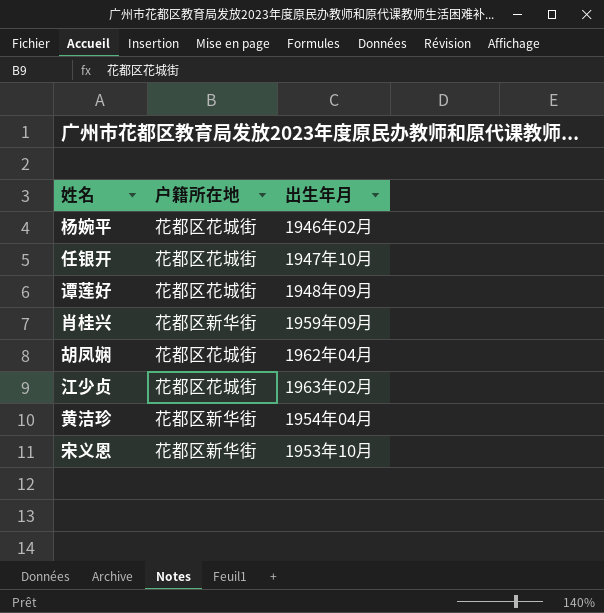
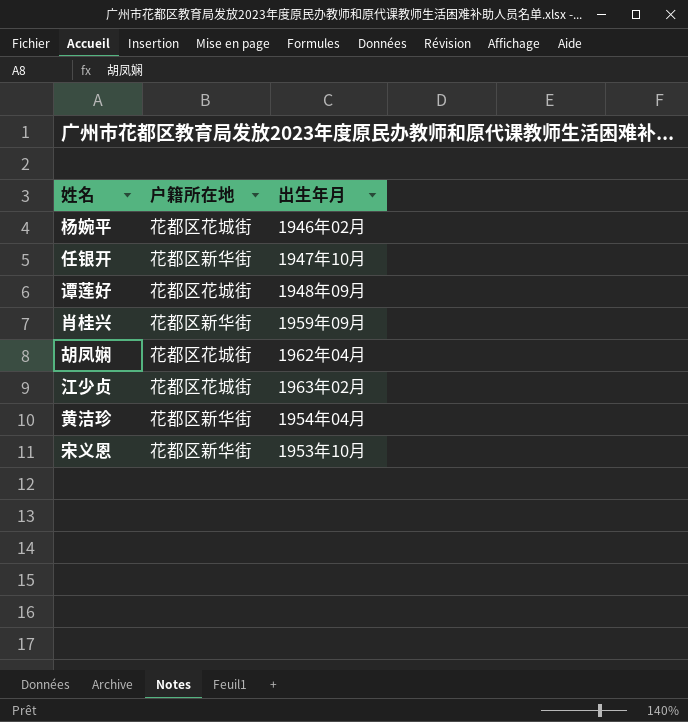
任银开 | 户籍所在地: 花都区花城街 -> 花都区新华街

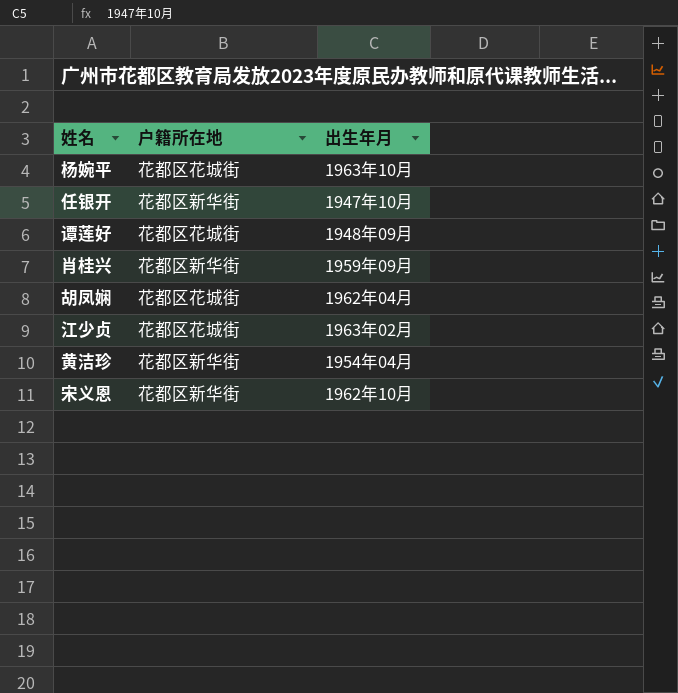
杨婉平 | 出生年月: 1946年02月 -> 1963年10月
宋义恩 | 出生年月: 1953年10月 -> 1962年10月

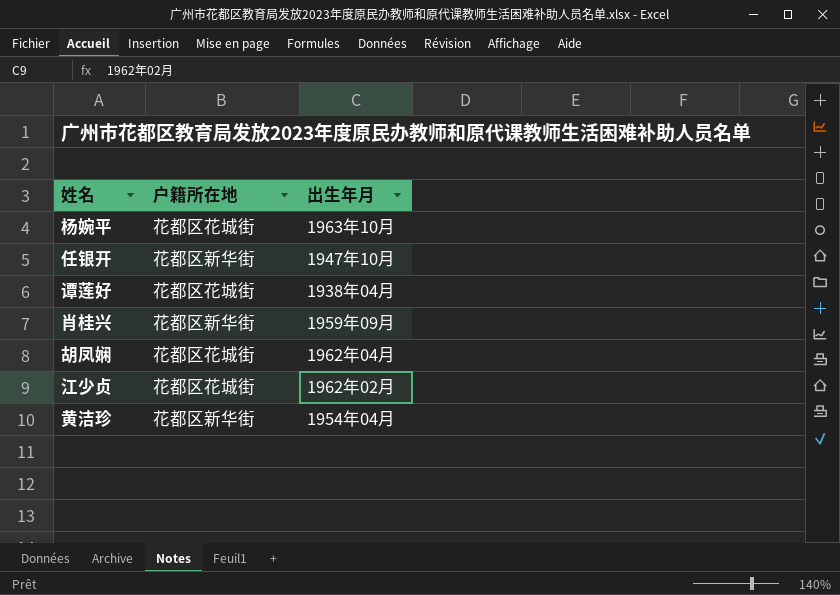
row 宋义恩: 花都区新华街 | 1962年10月 -> none
谭莲好 | 出生年月: 1948年09月 -> 1938年04月
江少贞 | 出生年月: 1963年02月 -> 1962年02月

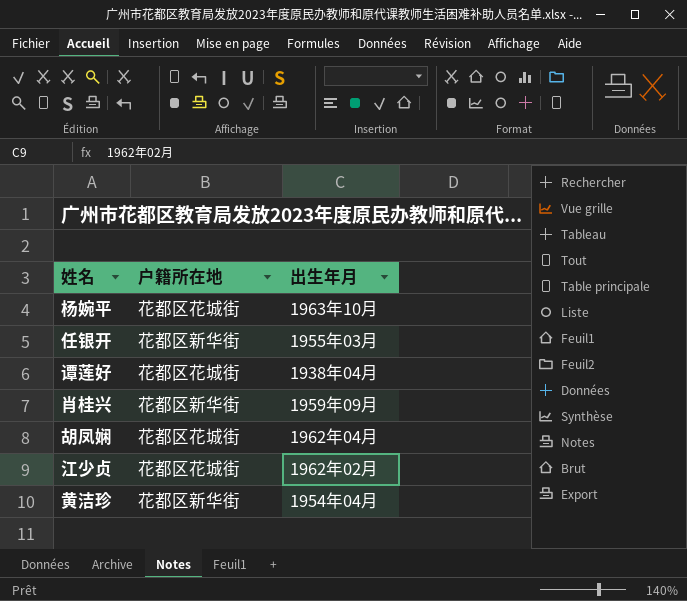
任银开 | 出生年月: 1947年10月 -> 1955年03月

